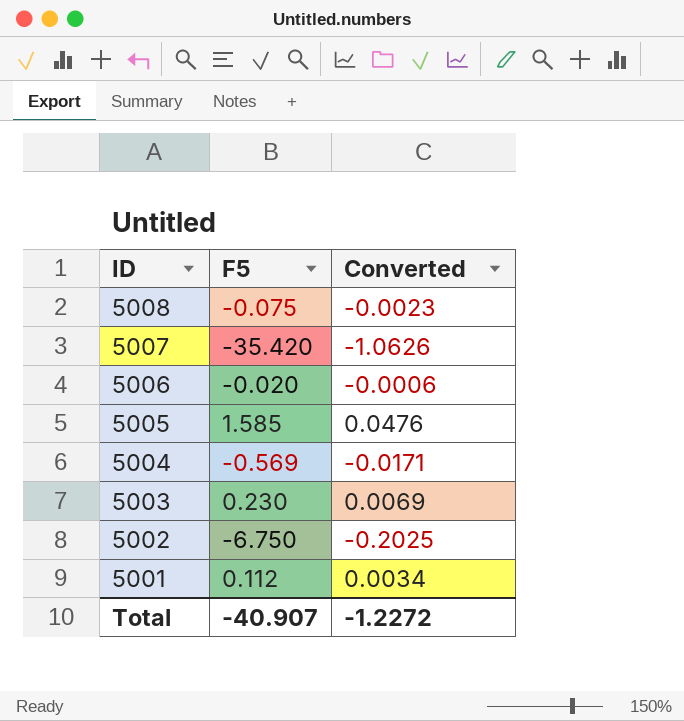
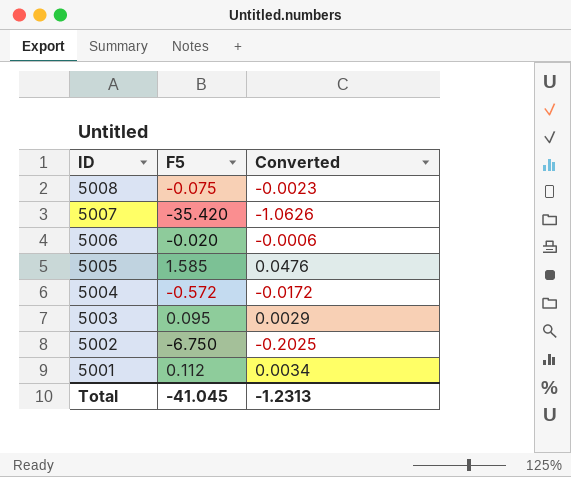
5004 | F5: -0.569 -> -0.572
5004 | Converted: -0.0171 -> -0.0172
5003 | F5: 0.230 -> 0.095
5003 | Converted: 0.0069 -> 0.0029
Total | F5: -40.907 -> -41.045
Total | Converted: -1.2272 -> -1.2313

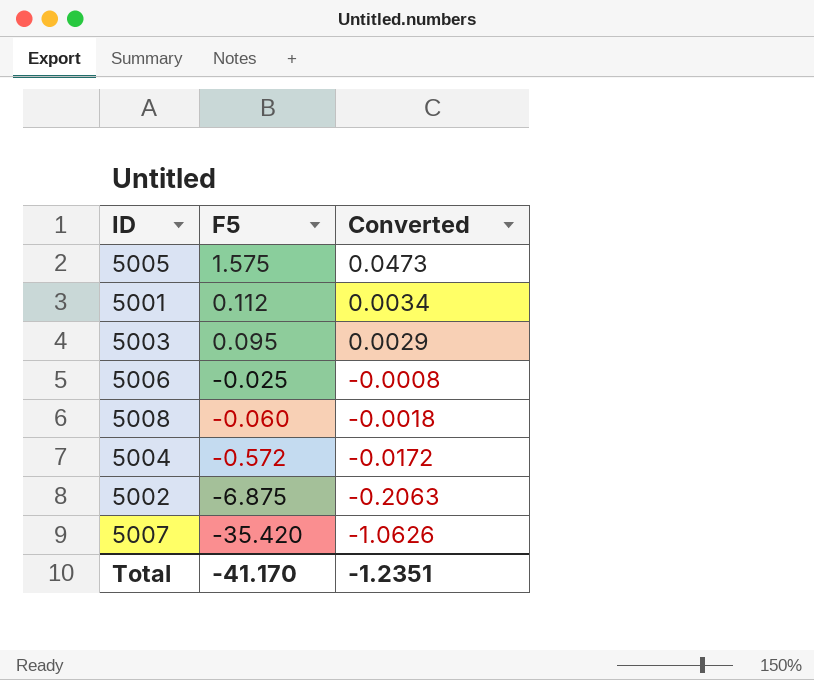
row order: ID descending -> F5 descending
5005 | F5: 1.585 -> 1.575
5005 | Converted: 0.0476 -> 0.0473
5006 | F5: -0.020 -> -0.025
5006 | Converted: -0.0006 -> -0.0008
5008 | F5: -0.075 -> -0.060
5008 | Converted: -0.0023 -> -0.0018
5002 | F5: -6.750 -> -6.875
5002 | Converted: -0.2025 -> -0.2063
Total | F5: -41.045 -> -41.170
Total | Converted: -1.2313 -> -1.2351

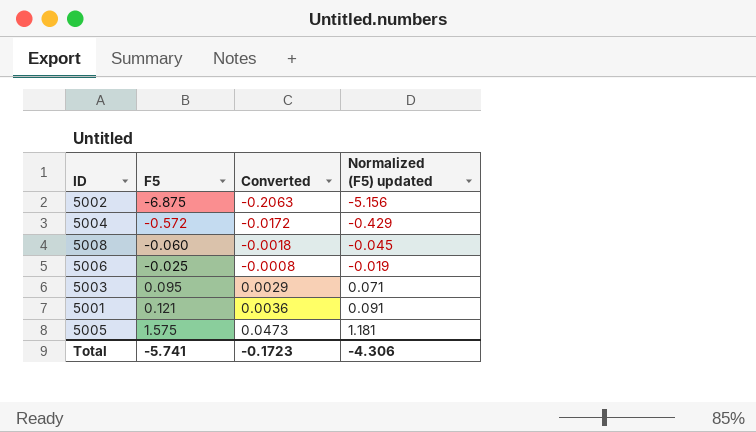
row order: F5 descending -> F5 ascending
column Normalized (F5) updated | formula: none -> [F5] * 0.75
row 5007: -35.420 | -1.0626 -> none
5001 | F5: 0.112 -> 0.121
5001 | Converted: 0.0034 -> 0.0036
Total | F5: -41.170 -> -5.741
Total | Converted: -1.2351 -> -0.1723

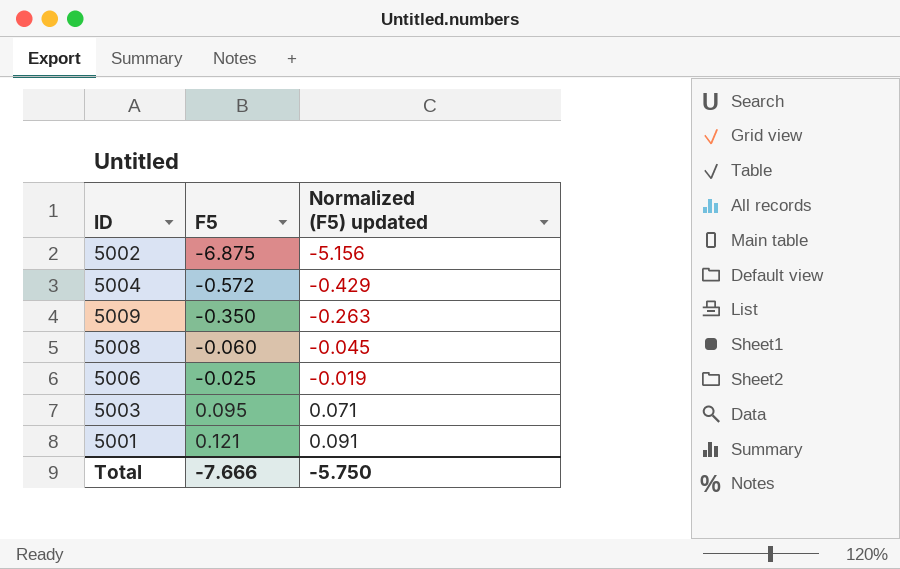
column Converted | formula: [F5] * 0.03 -> none
row 5005: 1.575 | 0.0473 | 1.181 -> none
row 5009: none -> -0.350 | -0.263
Total | F5: -5.741 -> -7.666
Total | Normalized (F5) updated: -4.306 -> -5.750

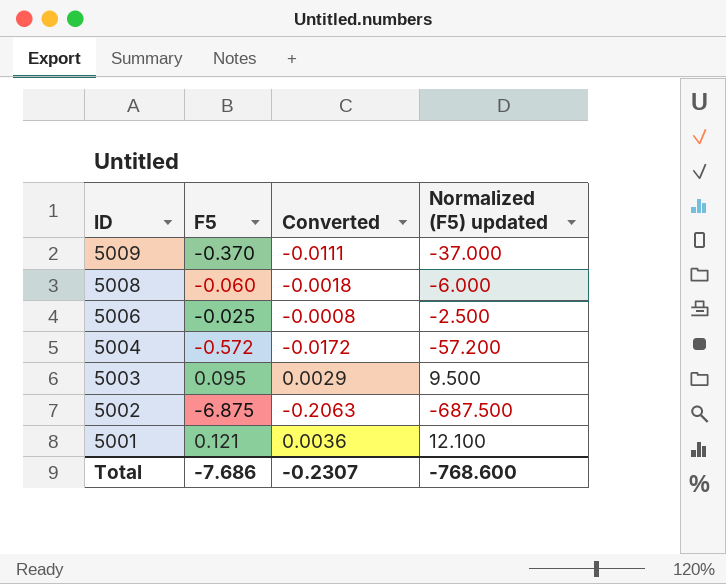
row order: F5 ascending -> ID descending
column Converted | formula: none -> [F5] * 0.03
column Normalized (F5) updated | formula: [F5] * 0.75 -> [F5] * 100
5009 | F5: -0.350 -> -0.370
Total | F5: -7.666 -> -7.686
Total | Normalized (F5) updated: -5.750 -> -768.600

